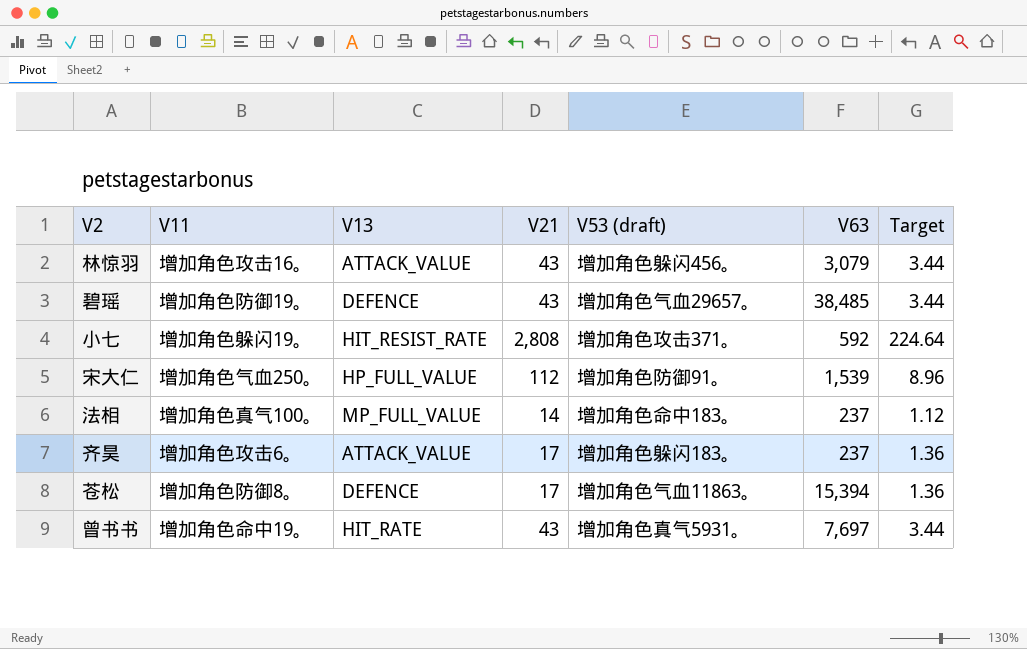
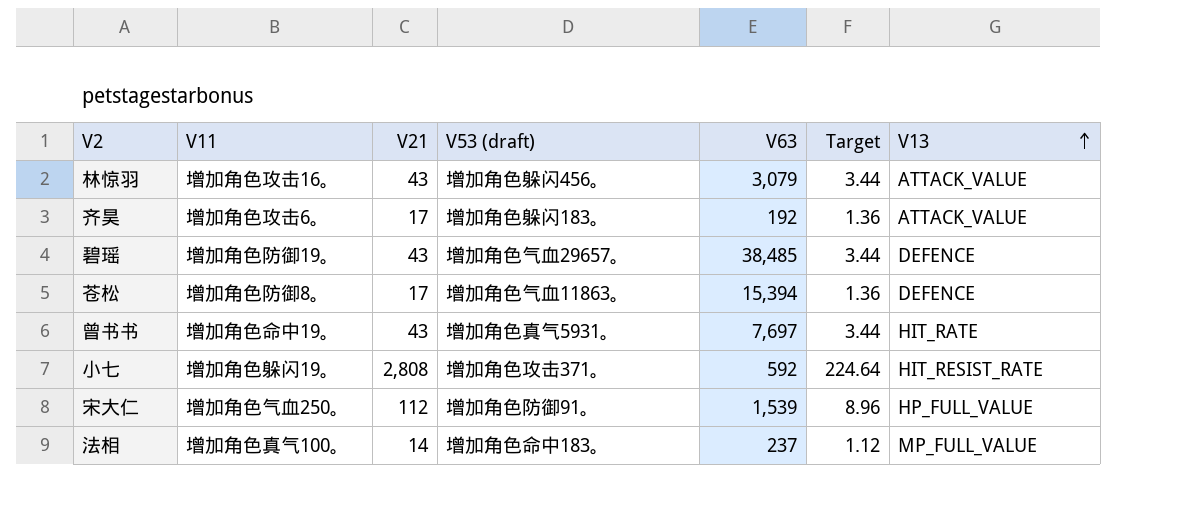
row order: none -> V13 ascending
column V13 | position: 3 -> 7
齐昊 | V63: 237 -> 192

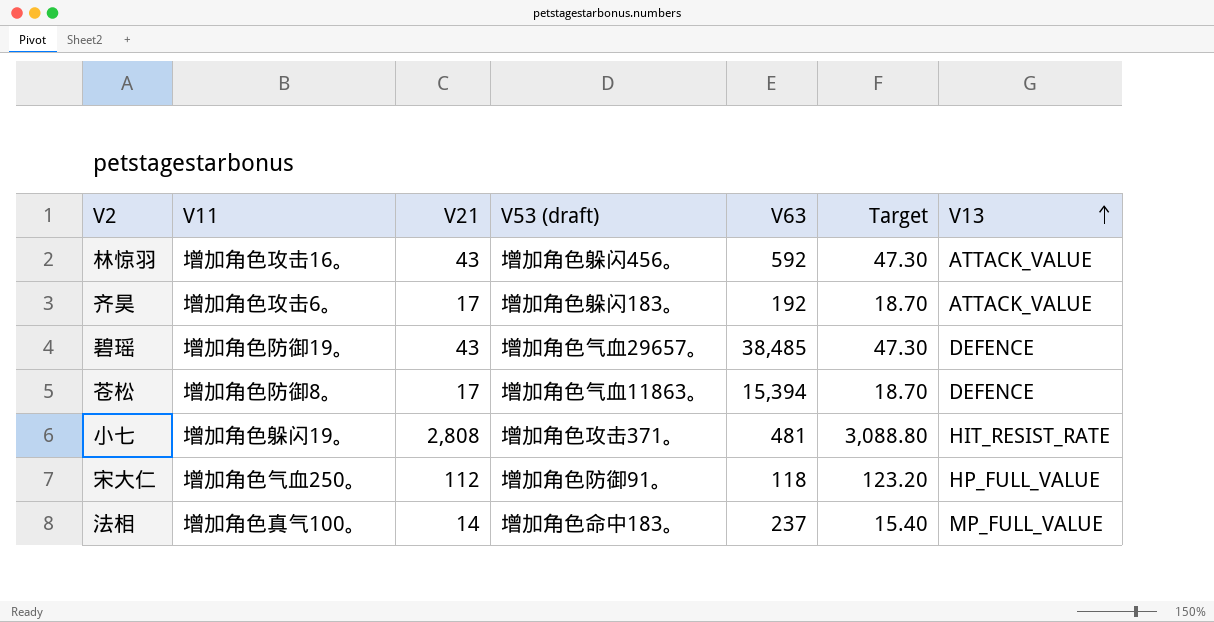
column Target | formula: [V21] * 0.08 -> [V21] * 1.1
row 曾书书: 增加角色命中19。 | 43 | 增加角色真气5931。 | 7,697 | 3.44 | HIT_RATE -> none
林惊羽 | V63: 3,079 -> 592
小七 | V63: 592 -> 481
宋大仁 | V63: 1,539 -> 118

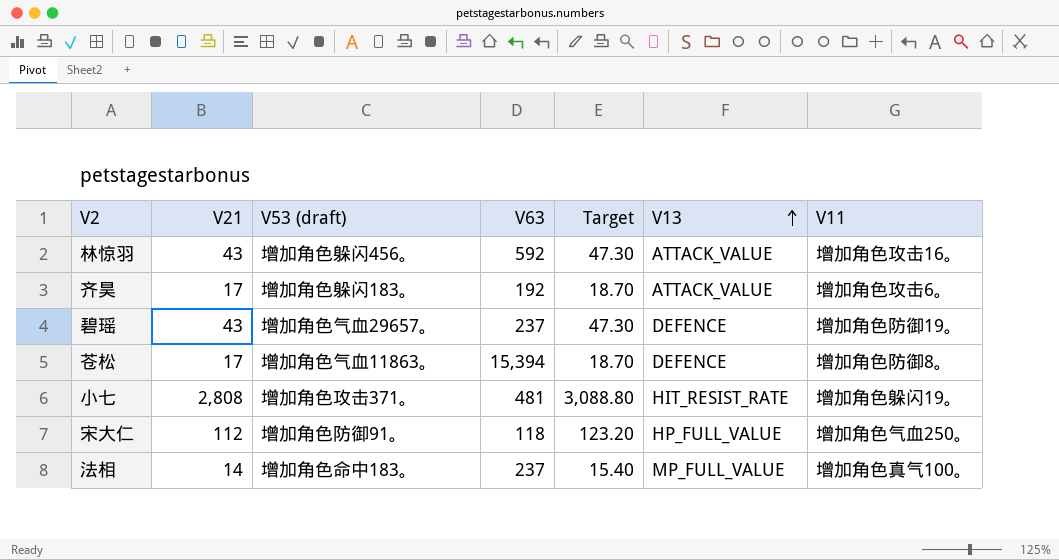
column V11 | position: 2 -> 7
碧瑶 | V63: 38,485 -> 237

